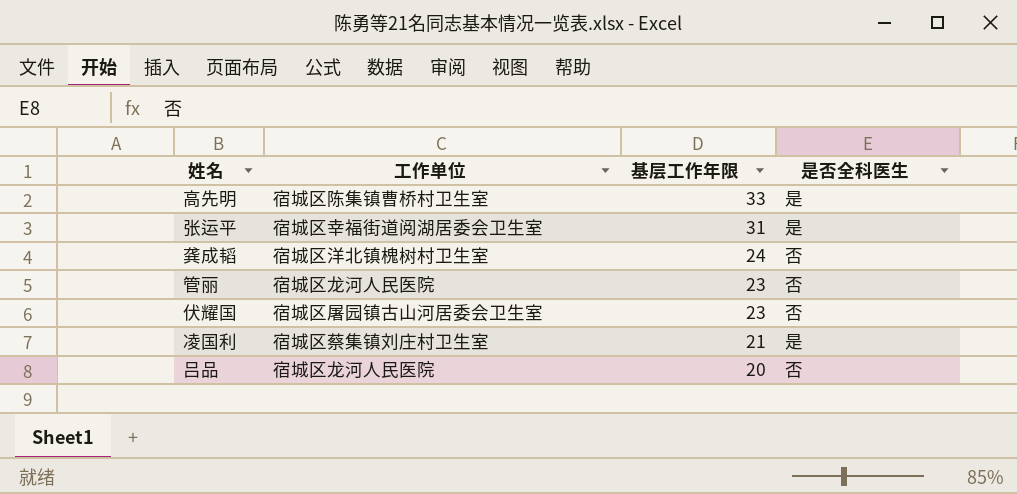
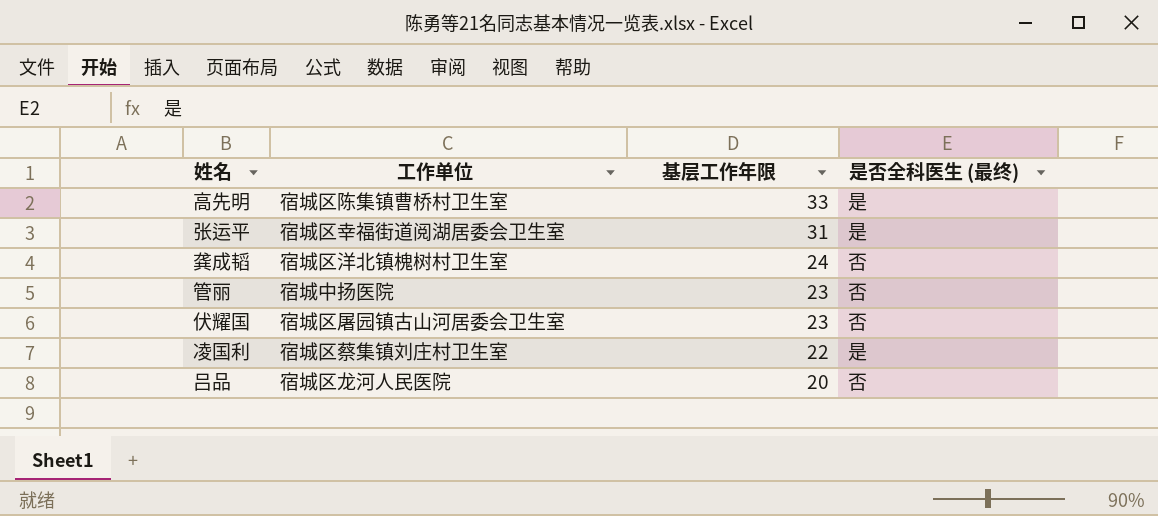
column name: 是否全科医生 -> 是否全科医生 (最终)
管丽 | 工作单位: 宿城区龙河人民医院 -> 宿城中扬医院
凌国利 | 基层工作年限: 21 -> 22

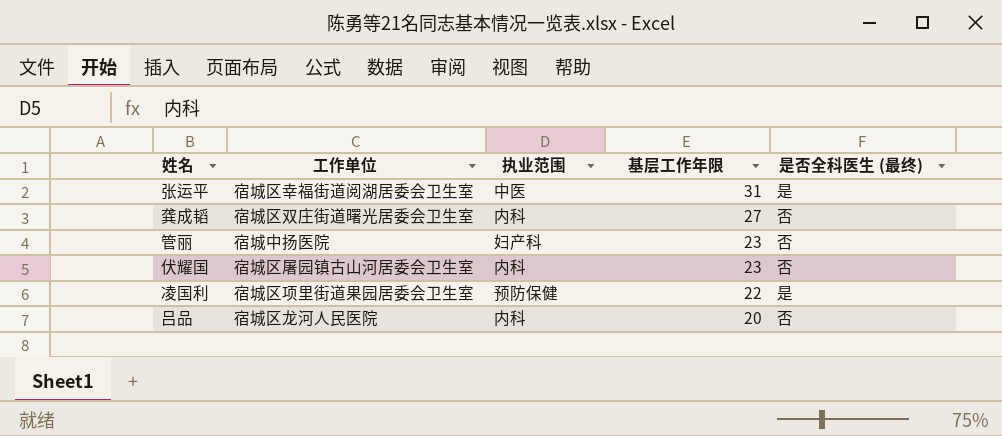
column 执业范围 | position: none -> 3
row 高先明: 宿城区陈集镇曹桥村卫生室 | 33 | 是 -> none
龚成韬 | 工作单位: 宿城区洋北镇槐树村卫生室 -> 宿城区双庄街道曙光居委会卫生室
龚成韬 | 基层工作年限: 24 -> 27
凌国利 | 工作单位: 宿城区蔡集镇刘庄村卫生室 -> 宿城区项里街道果园居委会卫生室

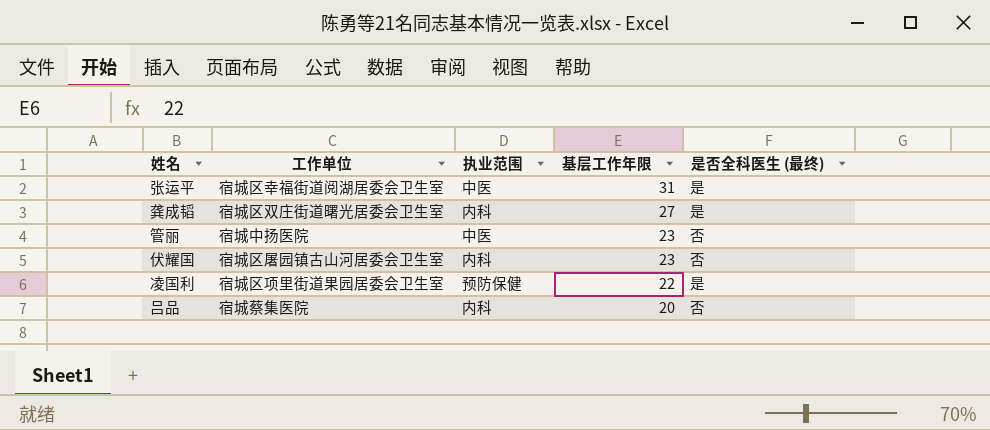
龚成韬 | 是否全科医生 (最终): 否 -> 是
管丽 | 执业范围: 妇产科 -> 中医
吕品 | 工作单位: 宿城区龙河人民医院 -> 宿城蔡集医院

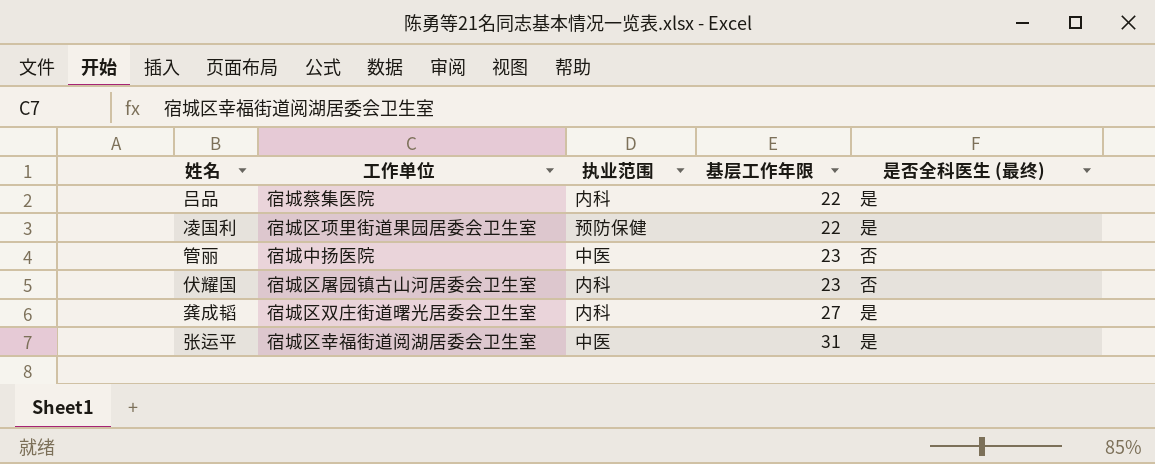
row order: 基层工作年限 descending -> 基层工作年限 ascending
吕品 | 基层工作年限: 20 -> 22
吕品 | 是否全科医生 (最终): 否 -> 是

